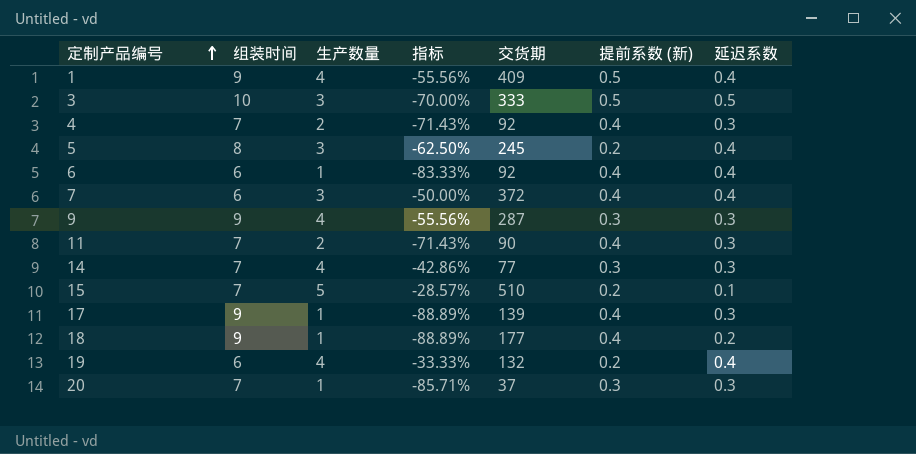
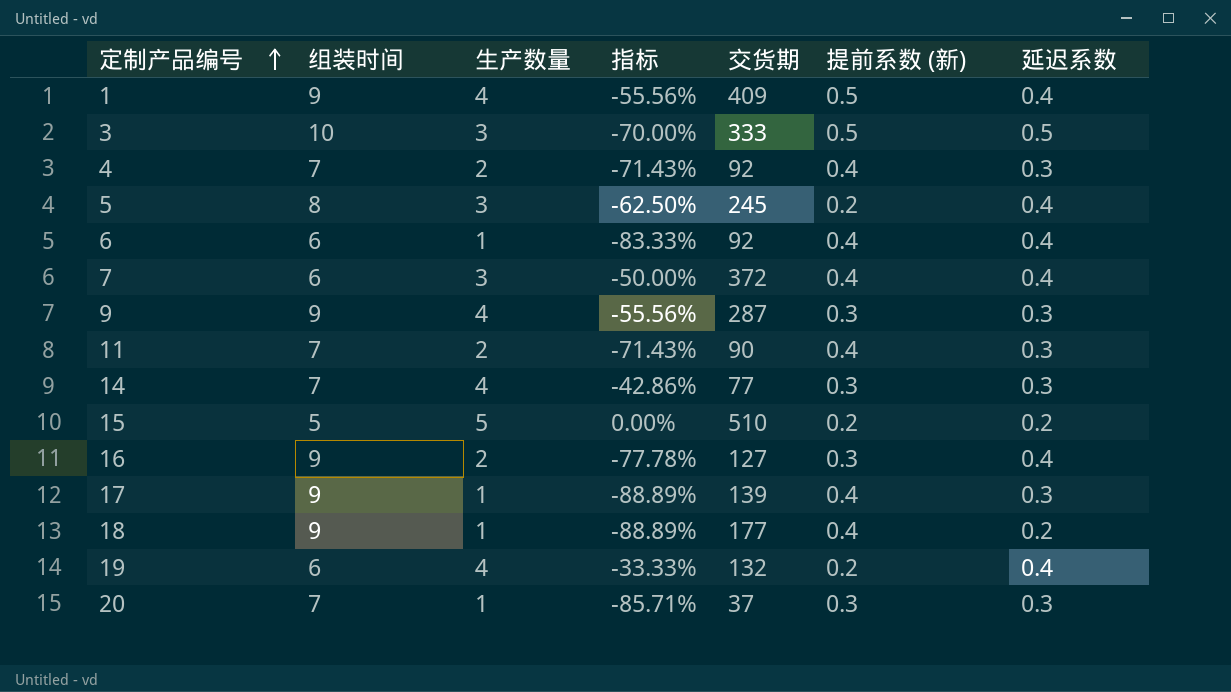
15 | 组装时间: 7 -> 5
15 | 指标: -28.57% -> 0.00%
15 | 延迟系数: 0.1 -> 0.2
row 16: none -> 9 | 2 | -77.78% | 127 | 0.3 | 0.4

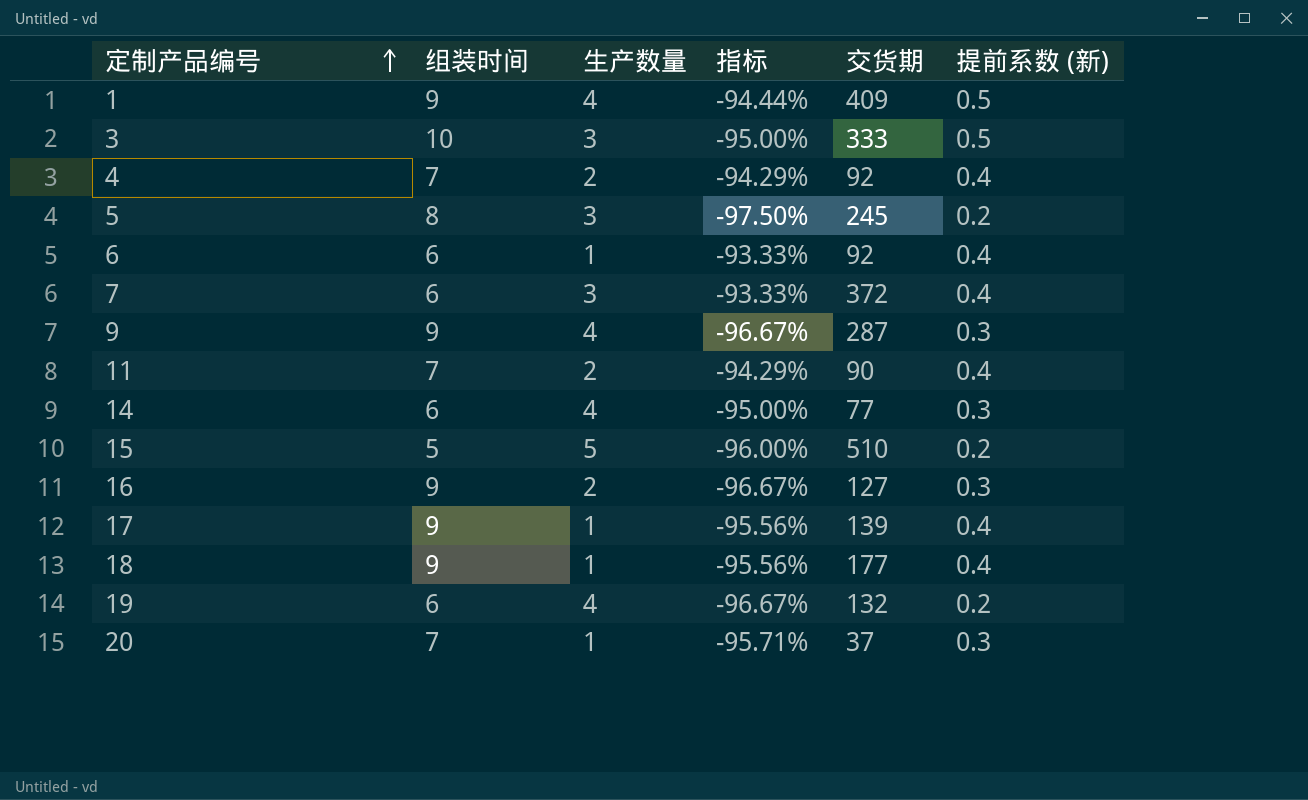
column 延迟系数 | position: 7 -> none
column 指标 | formula: ([生产数量] - [组装时间]) / [组装时间] -> ([提前系数 (新)] - [组装时间]) / [组装时间]
14 | 组装时间: 7 -> 6

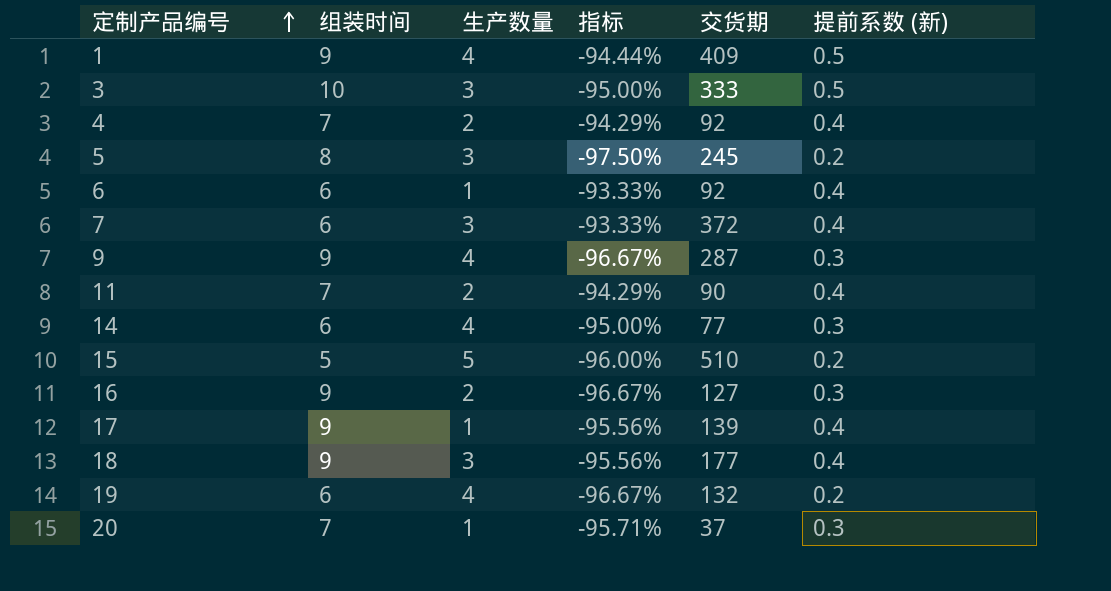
18 | 生产数量: 1 -> 3

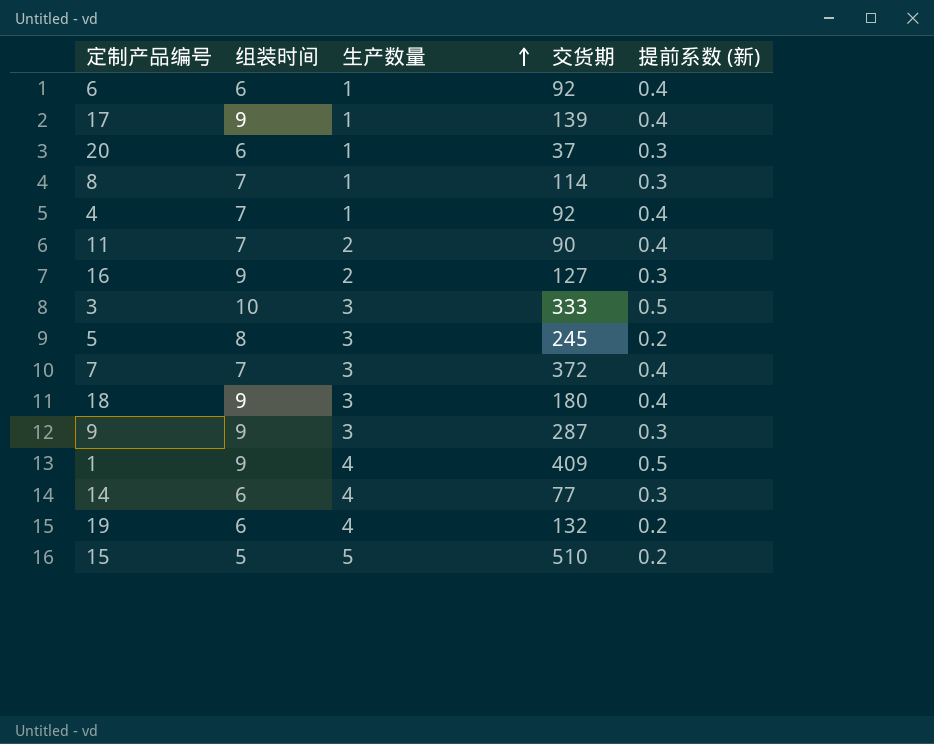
row order: 定制产品编号 ascending -> 生产数量 ascending
column 指标 | formula: ([提前系数 (新)] - [组装时间]) / [组装时间] -> none
20 | 组装时间: 7 -> 6
row 8: none -> 7 | 1 | 114 | 0.3
4 | 生产数量: 2 -> 1
7 | 组装时间: 6 -> 7
18 | 交货期: 177 -> 180
9 | 生产数量: 4 -> 3

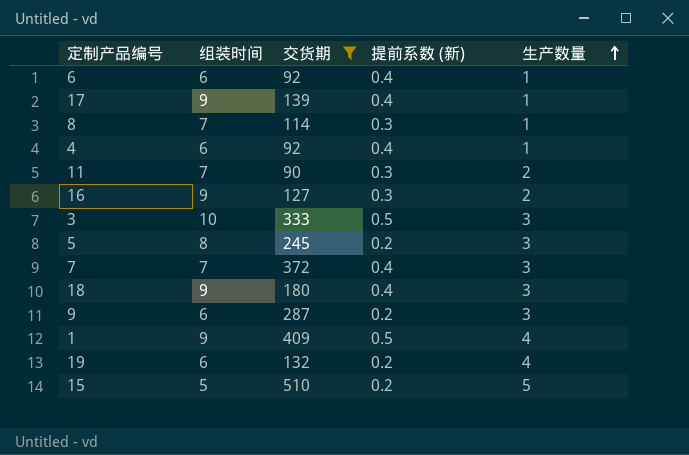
filter: none -> 交货期 >= 90
column 生产数量 | position: 3 -> 5
4 | 组装时间: 7 -> 6
11 | 提前系数 (新): 0.4 -> 0.3
9 | 组装时间: 9 -> 6
9 | 提前系数 (新): 0.3 -> 0.2

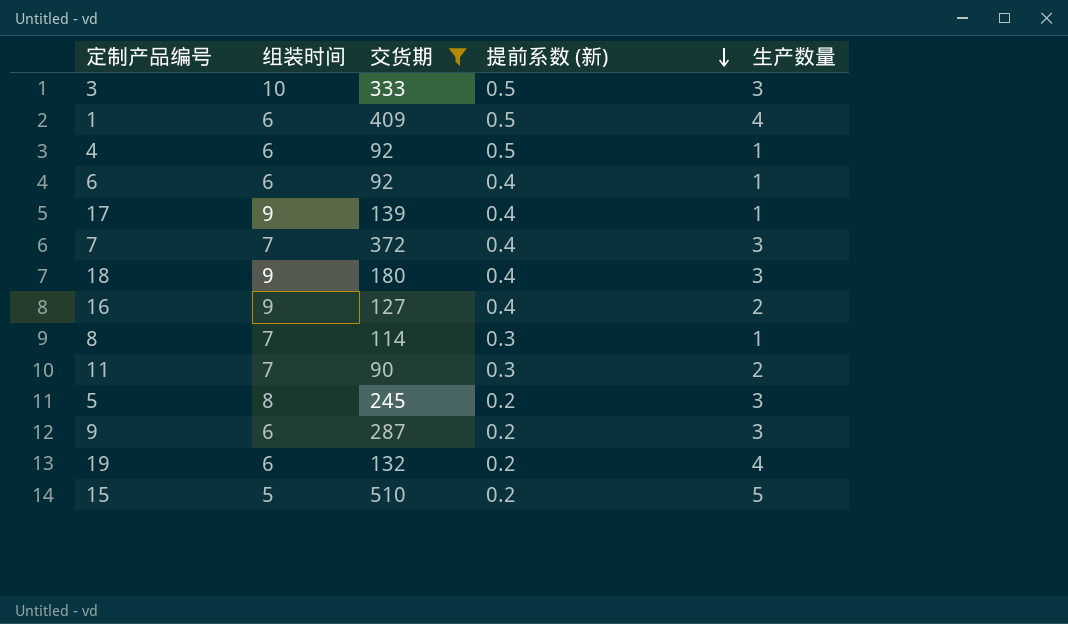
row order: 生产数量 ascending -> 提前系数 (新) descending
1 | 组装时间: 9 -> 6
4 | 提前系数 (新): 0.4 -> 0.5
16 | 提前系数 (新): 0.3 -> 0.4

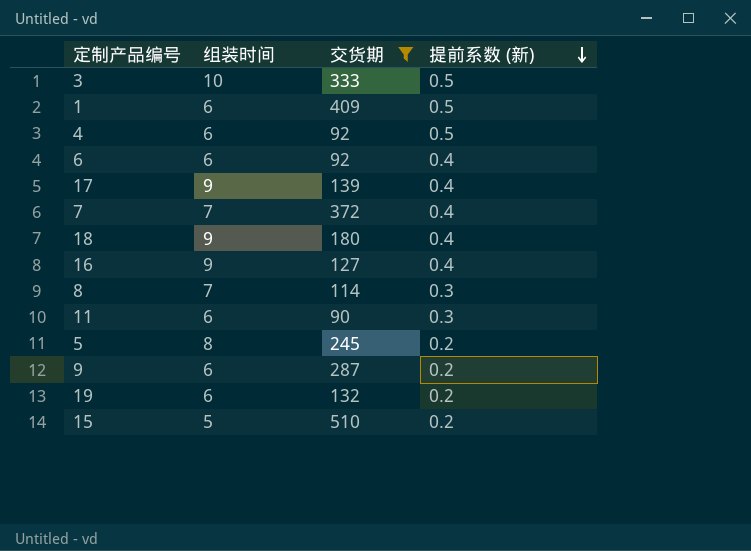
column 生产数量 | position: 5 -> none
11 | 组装时间: 7 -> 6

